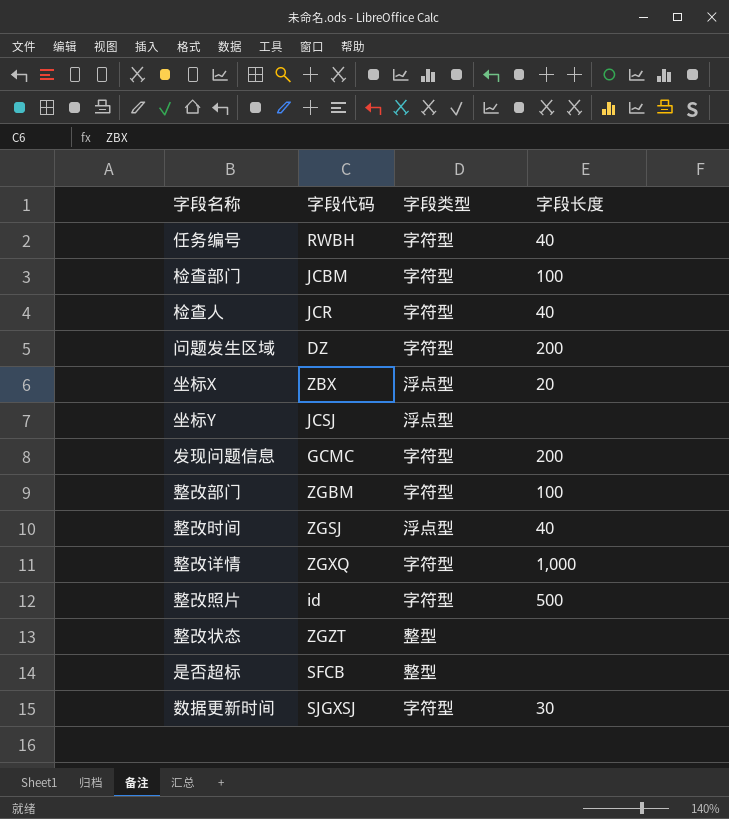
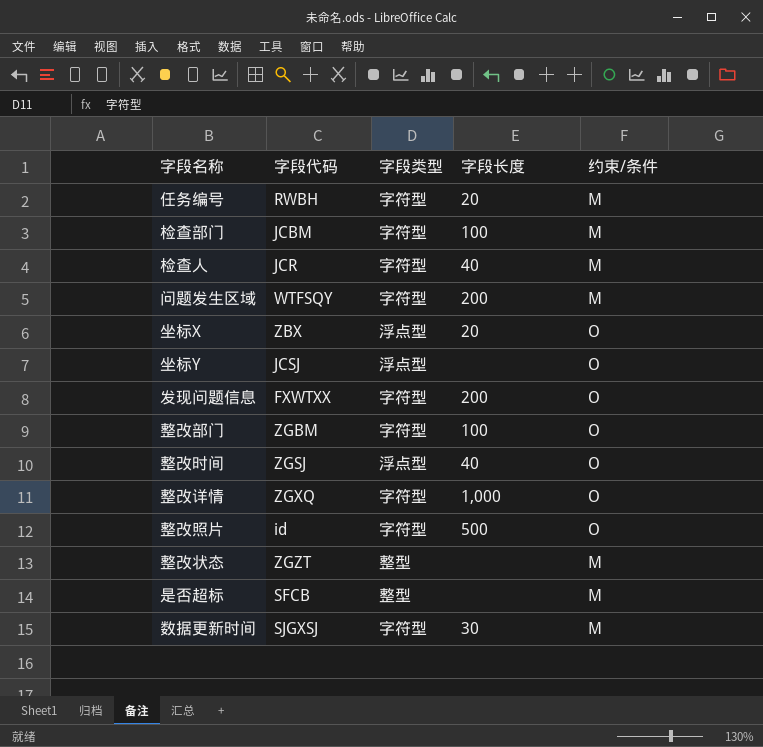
column 约束/条件 | position: none -> 5
任务编号 | 字段长度: 40 -> 20
问题发生区域 | 字段代码: DZ -> WTFSQY
发现问题信息 | 字段代码: GCMC -> FXWTXX

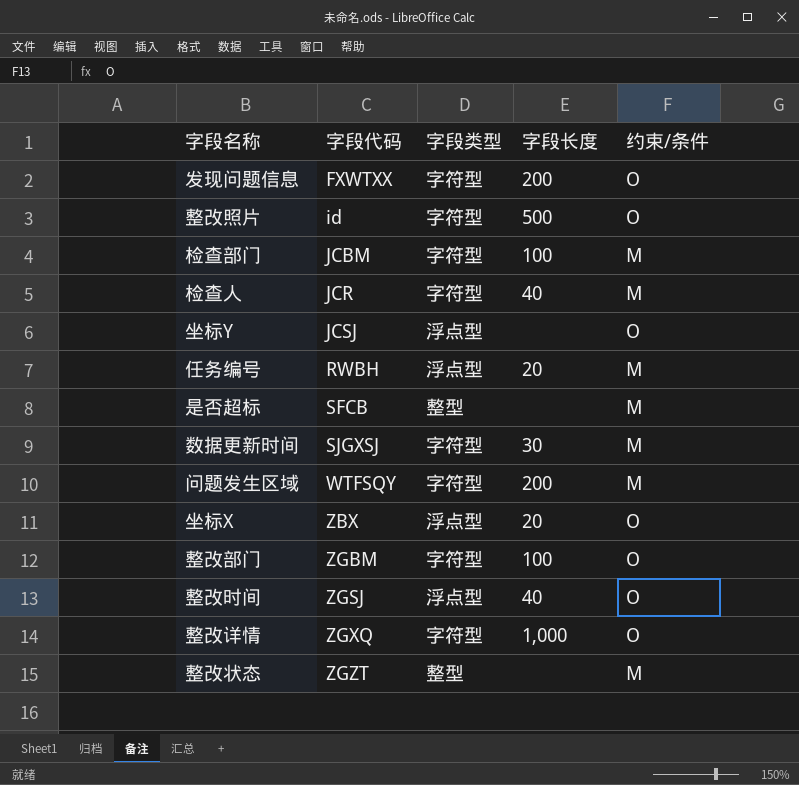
row order: none -> 字段代码 ascending
任务编号 | 字段类型: 字符型 -> 浮点型

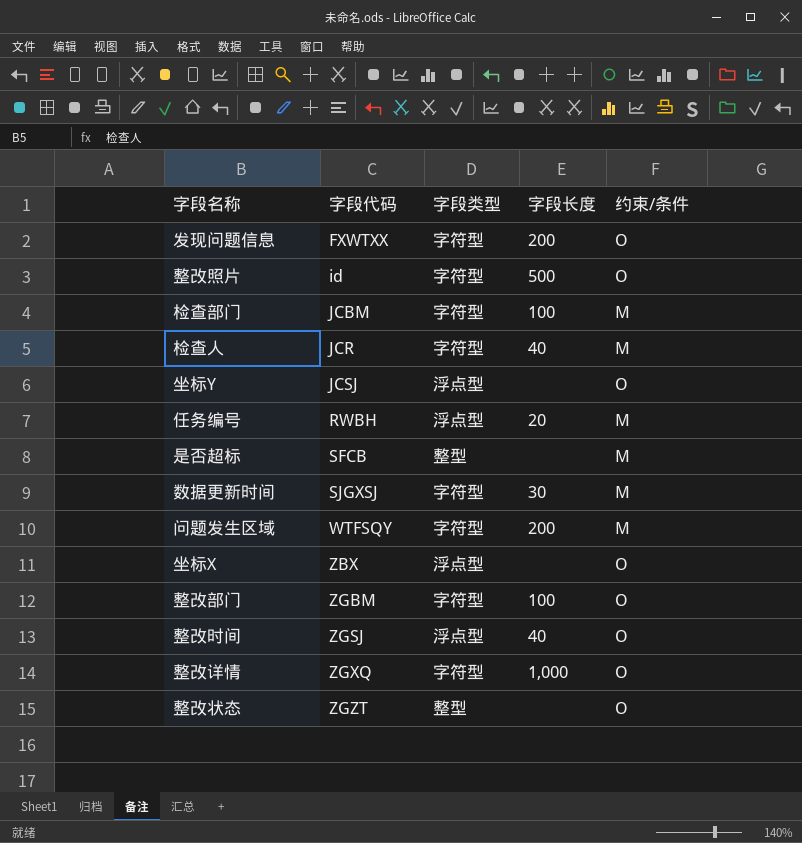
坐标X | 字段长度: 20 -> none
整改状态 | 约束/条件: M -> O

